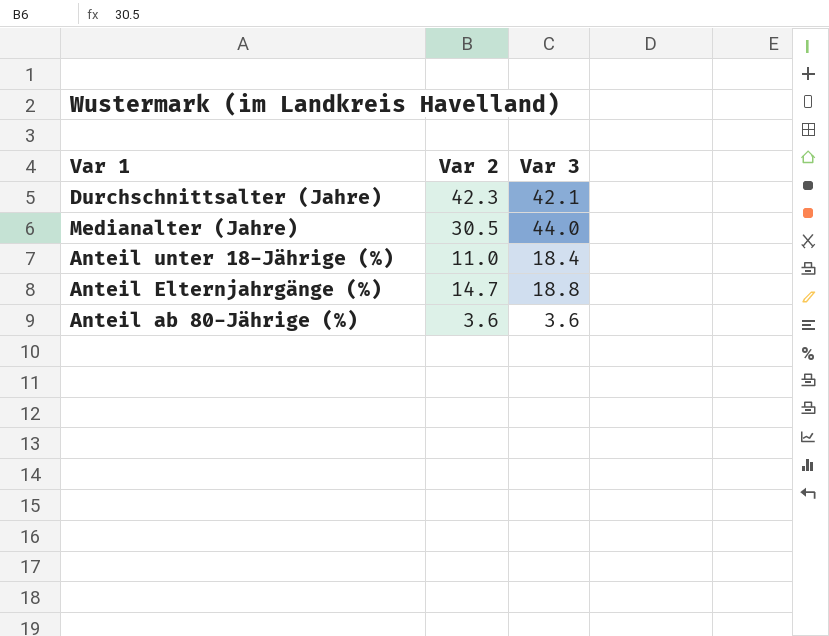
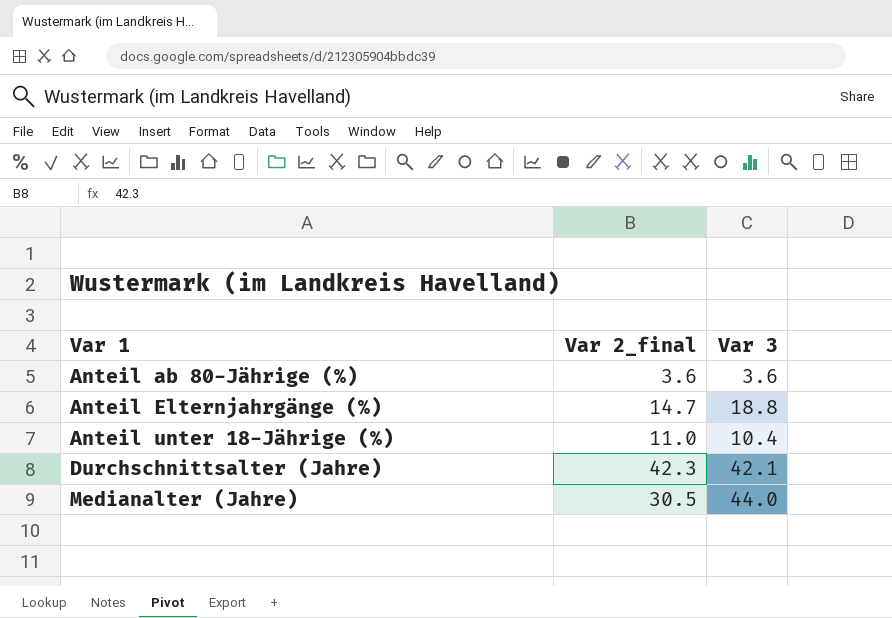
row order: none -> Var 1 ascending
column name: Var 2 -> Var 2_final
Anteil unter 18-Jährige (%) | Var 3: 18.4 -> 10.4

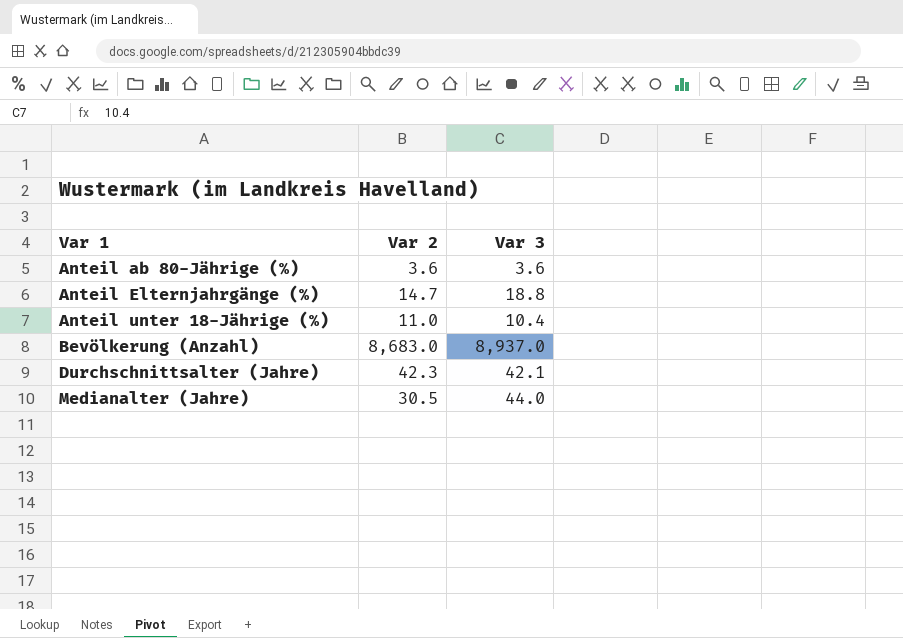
column name: Var 2_final -> Var 2
row Bevölkerung (Anzahl): none -> 8,683.0 | 8,937.0

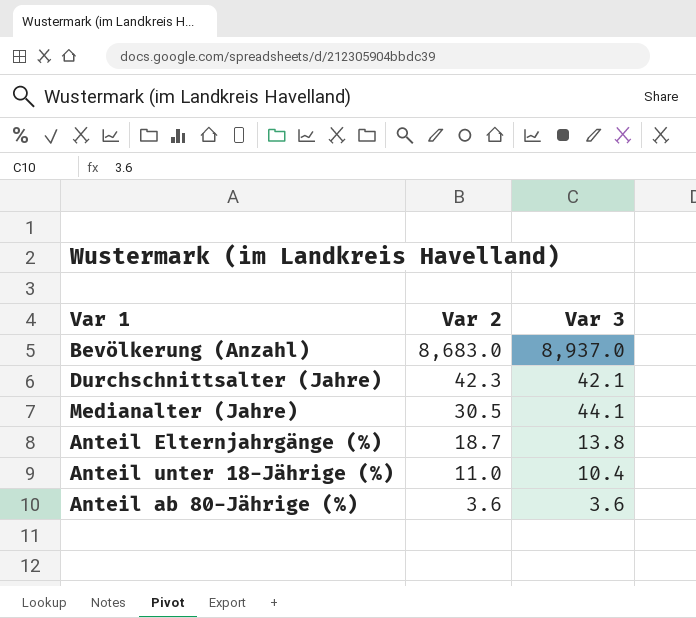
row order: Var 1 ascending -> Var 2 descending
Medianalter (Jahre) | Var 3: 44.0 -> 44.1
Anteil Elternjahrgänge (%) | Var 2: 14.7 -> 18.7
Anteil Elternjahrgänge (%) | Var 3: 18.8 -> 13.8

